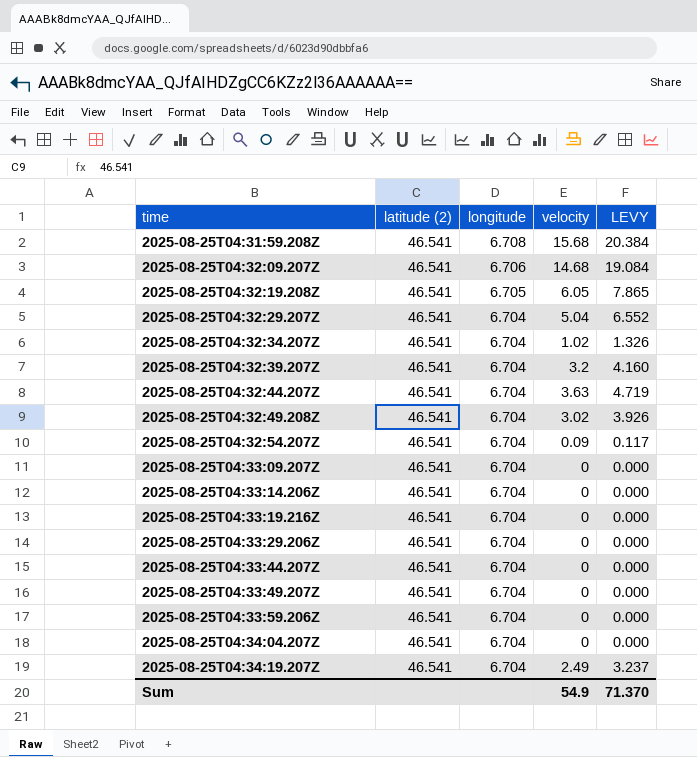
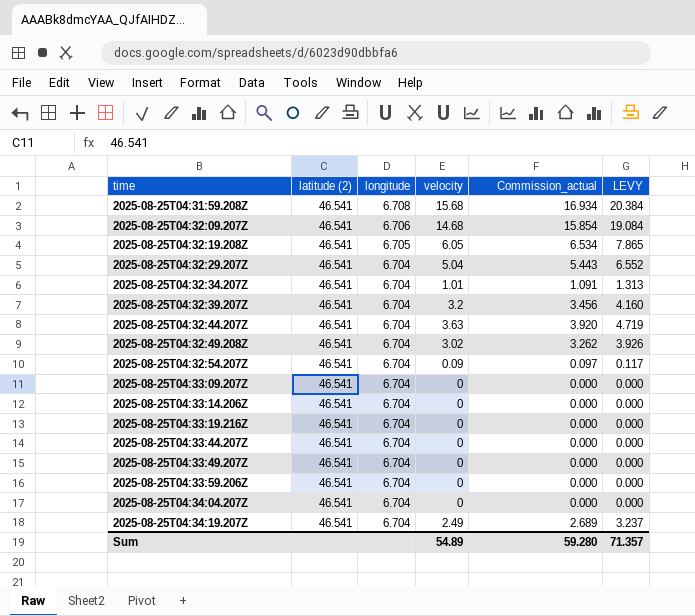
column Commission_actual | formula: none -> [velocity] * 1.08
row 2025-08-25T04:33:29.206Z: 46.541 | 6.704 | 0 | 0.000 -> none
2025-08-25T04:32:34.207Z | velocity: 1.02 -> 1.01
2025-08-25T04:32:34.207Z | LEVY: 1.326 -> 1.313
Sum | velocity: 54.9 -> 54.89
Sum | LEVY: 71.370 -> 71.357

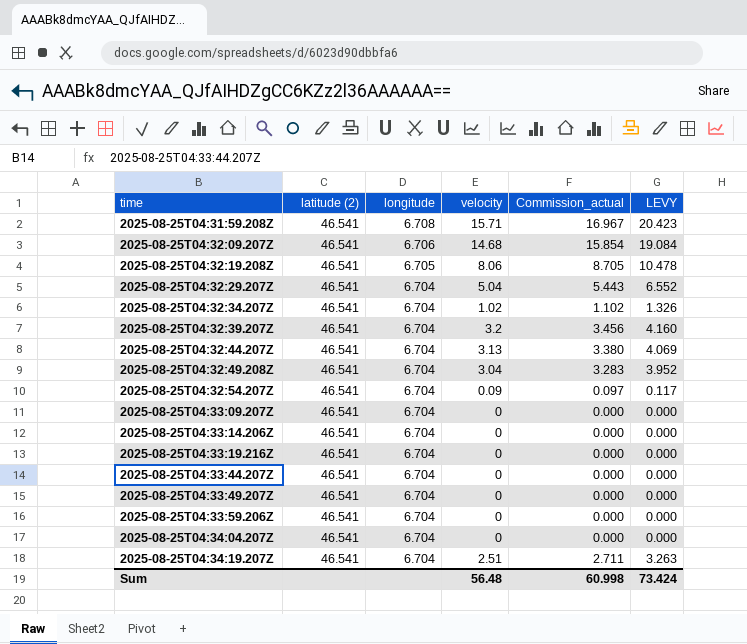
2025-08-25T04:31:59.208Z | velocity: 15.68 -> 15.71
2025-08-25T04:31:59.208Z | Commission_actual: 16.934 -> 16.967
2025-08-25T04:31:59.208Z | LEVY: 20.384 -> 20.423
2025-08-25T04:32:19.208Z | velocity: 6.05 -> 8.06
2025-08-25T04:32:19.208Z | Commission_actual: 6.534 -> 8.705
2025-08-25T04:32:19.208Z | LEVY: 7.865 -> 10.478
2025-08-25T04:32:34.207Z | velocity: 1.01 -> 1.02
2025-08-25T04:32:34.207Z | Commission_actual: 1.091 -> 1.102
2025-08-25T04:32:34.207Z | LEVY: 1.313 -> 1.326
2025-08-25T04:32:44.207Z | velocity: 3.63 -> 3.13
2025-08-25T04:32:44.207Z | Commission_actual: 3.920 -> 3.380
2025-08-25T04:32:44.207Z | LEVY: 4.719 -> 4.069
2025-08-25T04:32:49.208Z | velocity: 3.02 -> 3.04
2025-08-25T04:32:49.208Z | Commission_actual: 3.262 -> 3.283
2025-08-25T04:32:49.208Z | LEVY: 3.926 -> 3.952
2025-08-25T04:34:19.207Z | velocity: 2.49 -> 2.51
2025-08-25T04:34:19.207Z | Commission_actual: 2.689 -> 2.711
2025-08-25T04:34:19.207Z | LEVY: 3.237 -> 3.263
Sum | velocity: 54.89 -> 56.48
Sum | Commission_actual: 59.280 -> 60.998
Sum | LEVY: 71.357 -> 73.424

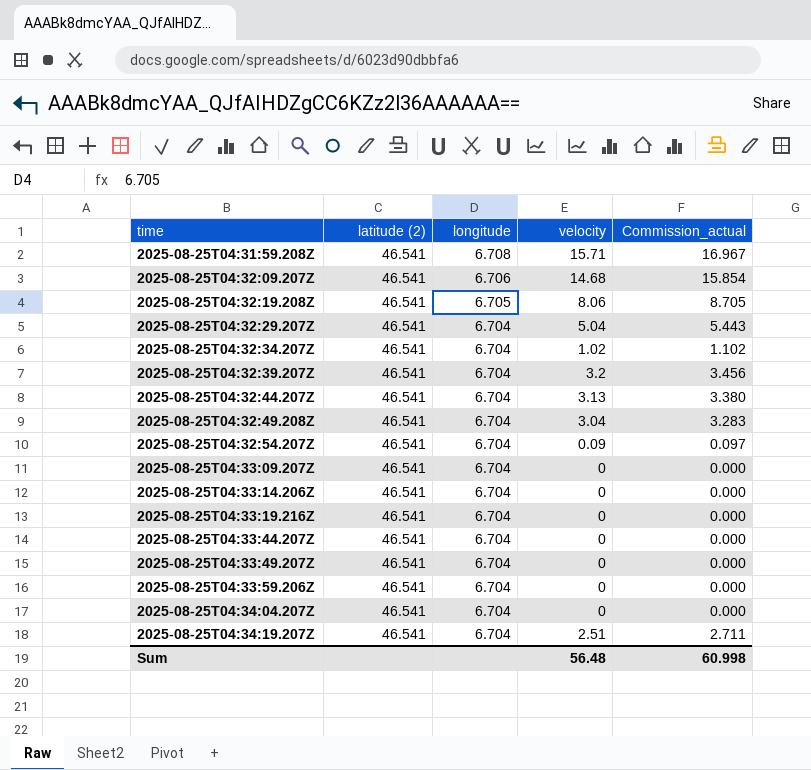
column LEVY | formula: [velocity] * 1.3 -> none

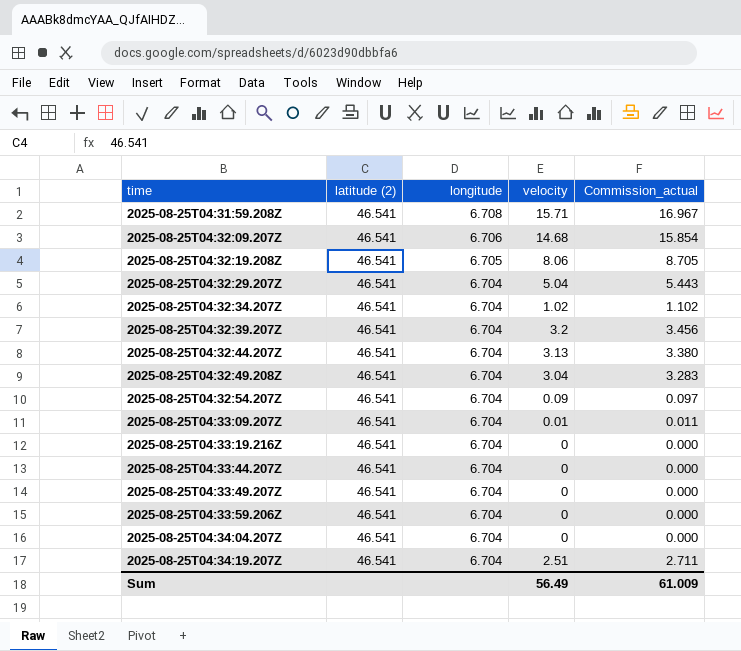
row 2025-08-25T04:33:14.206Z: 46.541 | 6.704 | 0 | 0.000 -> none
2025-08-25T04:33:09.207Z | velocity: 0 -> 0.01
2025-08-25T04:33:09.207Z | Commission_actual: 0.000 -> 0.011
Sum | velocity: 56.48 -> 56.49
Sum | Commission_actual: 60.998 -> 61.009

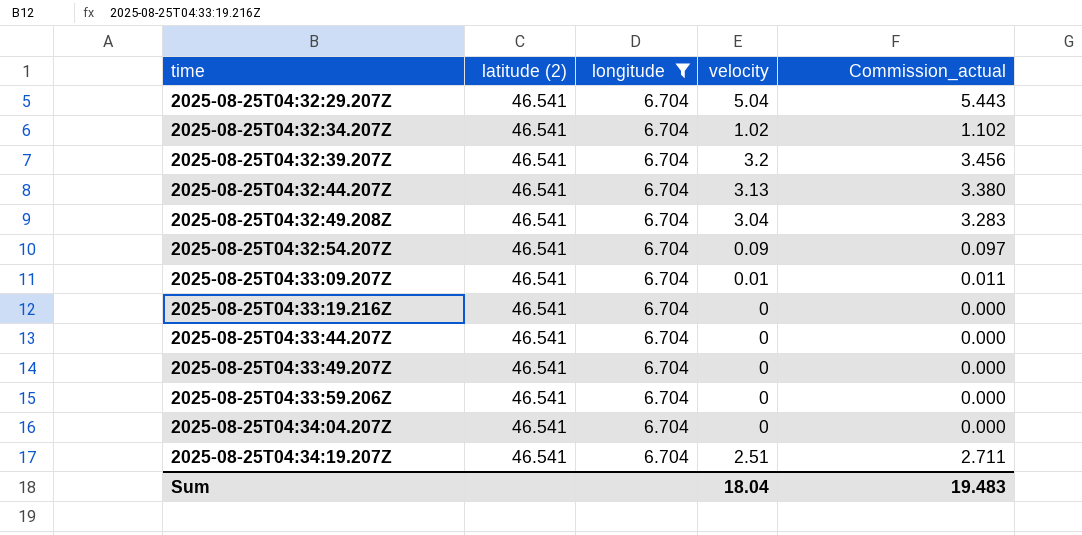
filter: none -> longitude = 6.704
Sum | velocity: 56.49 -> 18.04
Sum | Commission_actual: 61.009 -> 19.483

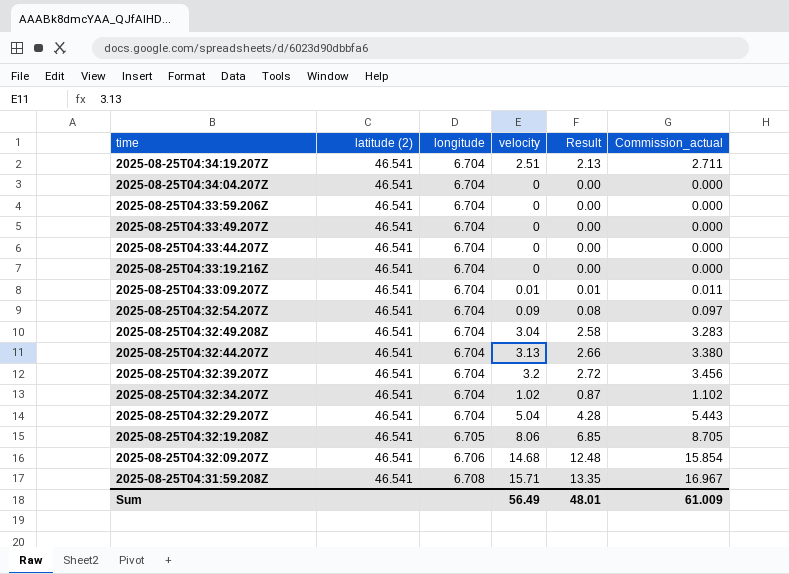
filter: longitude = 6.704 -> none
row order: time ascending -> time descending
column Result | formula: none -> [velocity] * 0.85
Sum | velocity: 18.04 -> 56.49
Sum | Commission_actual: 19.483 -> 61.009

